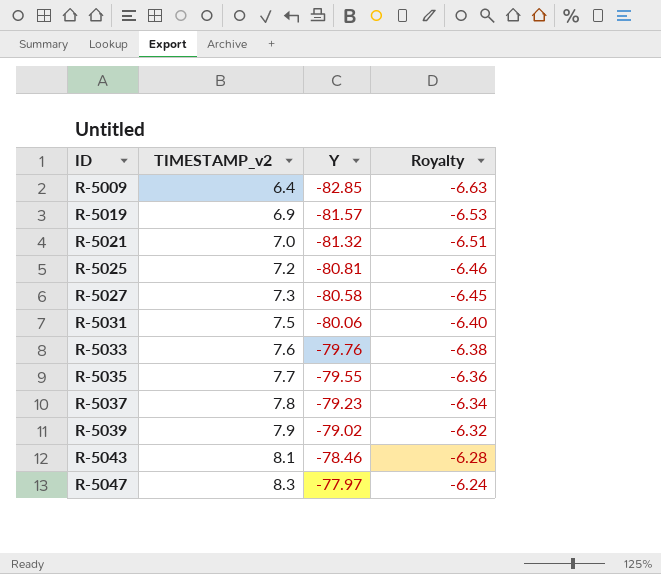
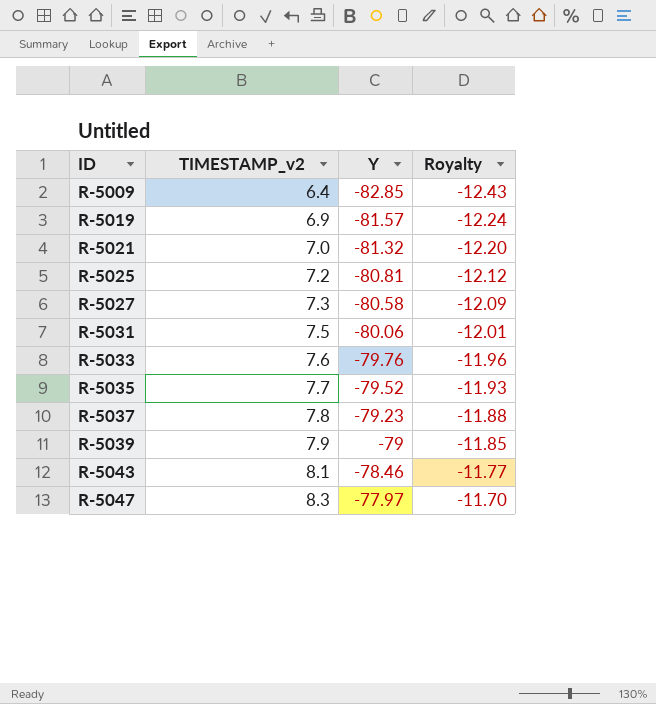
column Royalty | formula: [Y] * 0.08 -> [Y] * 0.15
R-5035 | Y: -79.55 -> -79.52
R-5039 | Y: -79.02 -> -79

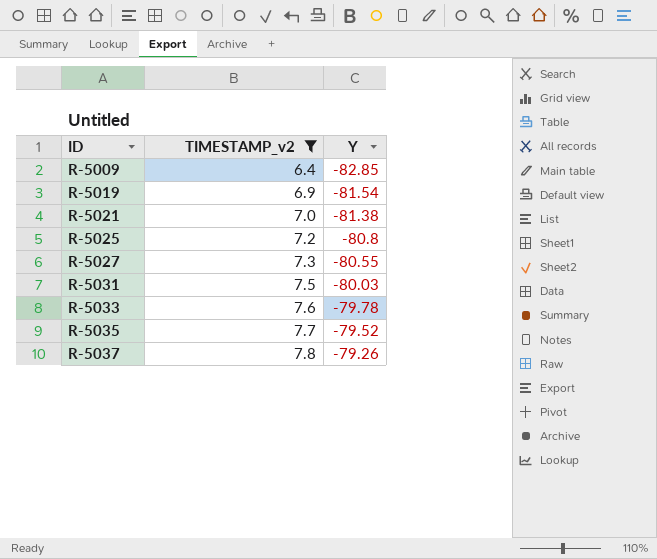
filter: none -> TIMESTAMP_v2 <= 7.8
column Royalty | formula: [Y] * 0.15 -> none
R-5019 | Y: -81.57 -> -81.54
R-5021 | Y: -81.32 -> -81.38
R-5025 | Y: -80.81 -> -80.8
R-5027 | Y: -80.58 -> -80.55
R-5031 | Y: -80.06 -> -80.03
R-5033 | Y: -79.76 -> -79.78
R-5037 | Y: -79.23 -> -79.26

